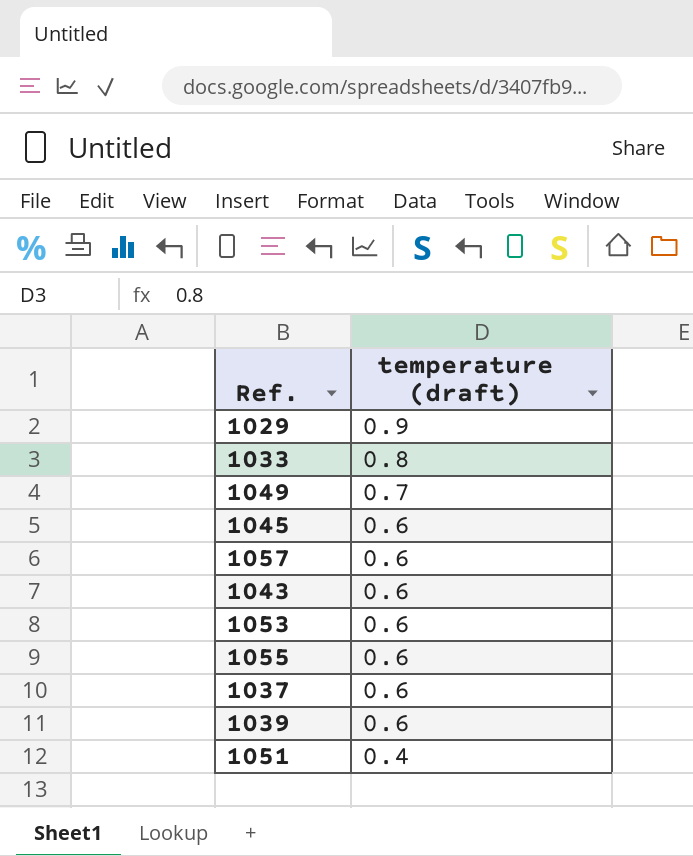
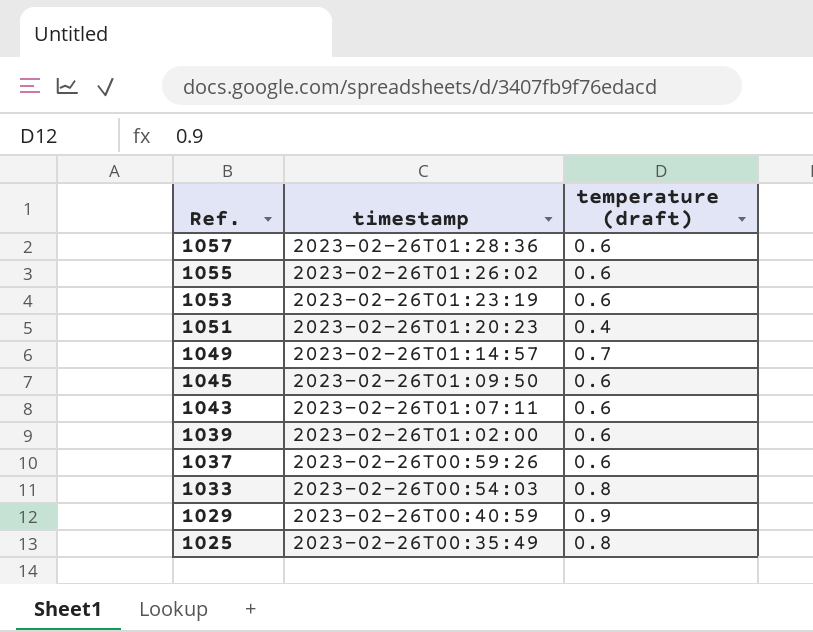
row order: temperature (draft) descending -> Ref. descending
column timestamp | position: none -> 2
row 1025: none -> 2023-02-26T00:35:49 | 0.8

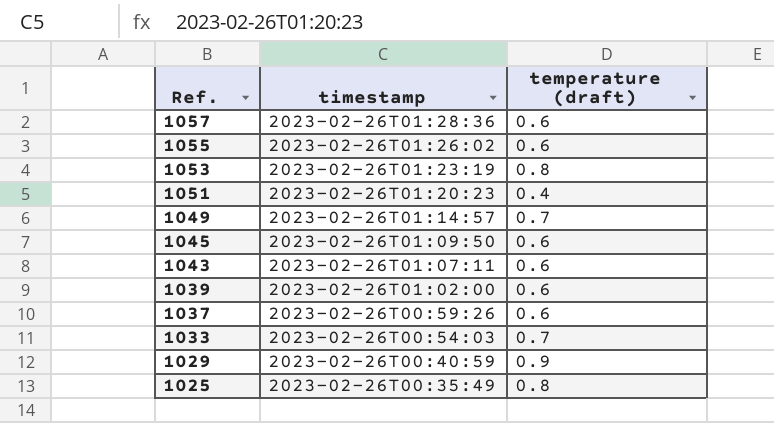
1053 | temperature (draft): 0.6 -> 0.8
1033 | temperature (draft): 0.8 -> 0.7

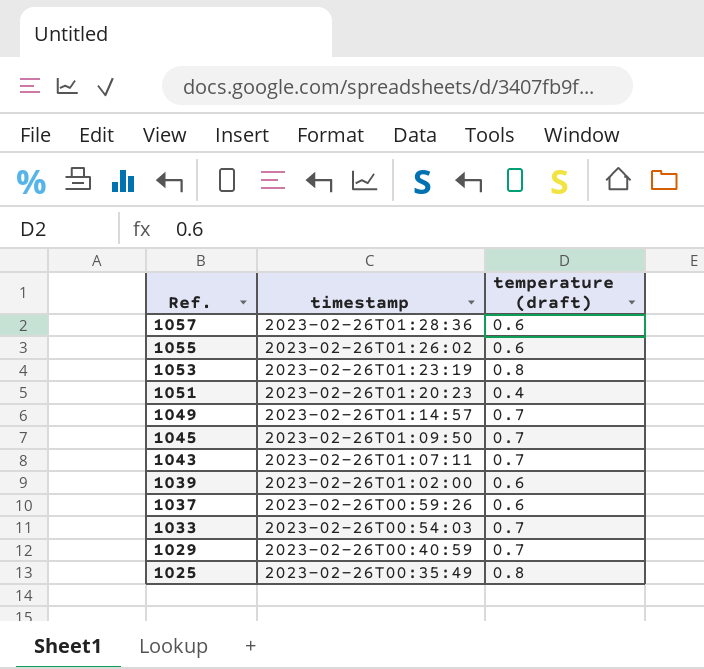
1045 | temperature (draft): 0.6 -> 0.7
1043 | temperature (draft): 0.6 -> 0.7
1029 | temperature (draft): 0.9 -> 0.7

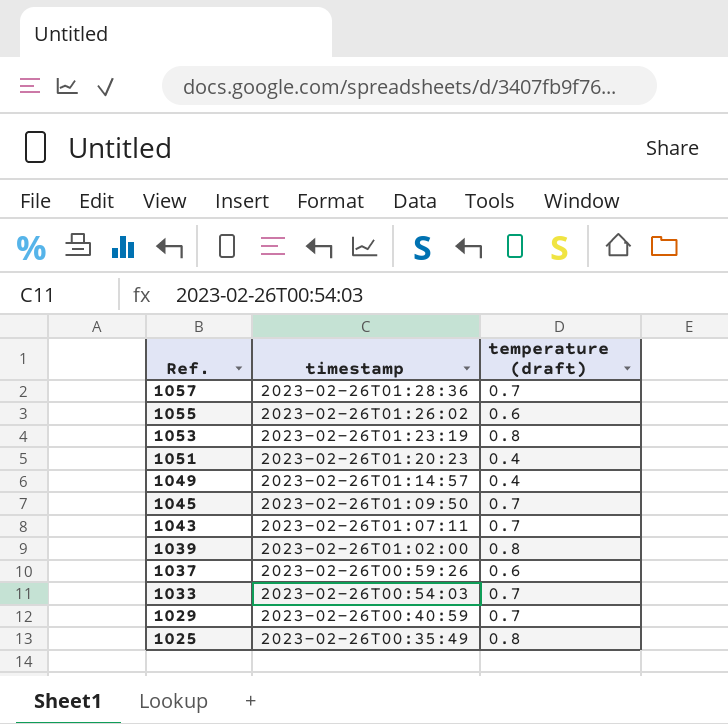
1057 | temperature (draft): 0.6 -> 0.7
1049 | temperature (draft): 0.7 -> 0.4
1039 | temperature (draft): 0.6 -> 0.8

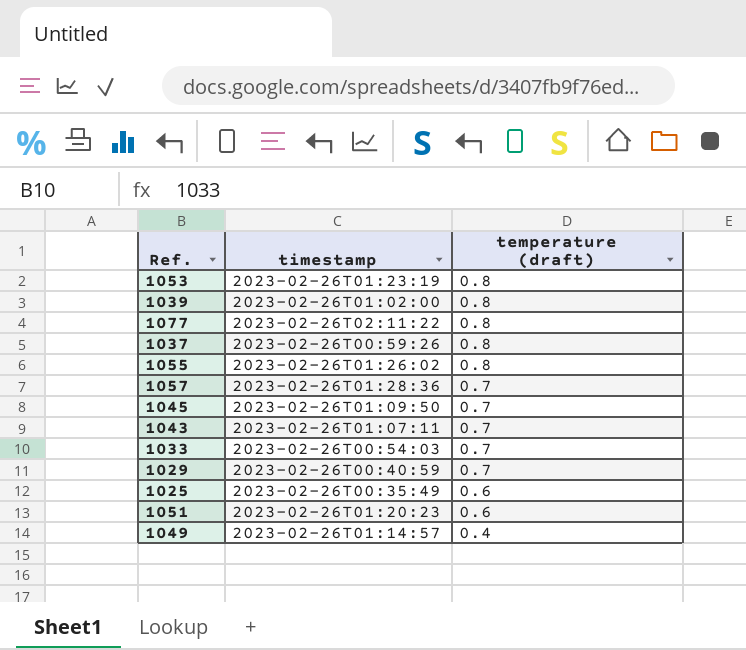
row order: Ref. descending -> temperature (draft) descending
row 1077: none -> 2023-02-26T02:11:22 | 0.8
1037 | temperature (draft): 0.6 -> 0.8
1055 | temperature (draft): 0.6 -> 0.8
1025 | temperature (draft): 0.8 -> 0.6
1051 | temperature (draft): 0.4 -> 0.6

